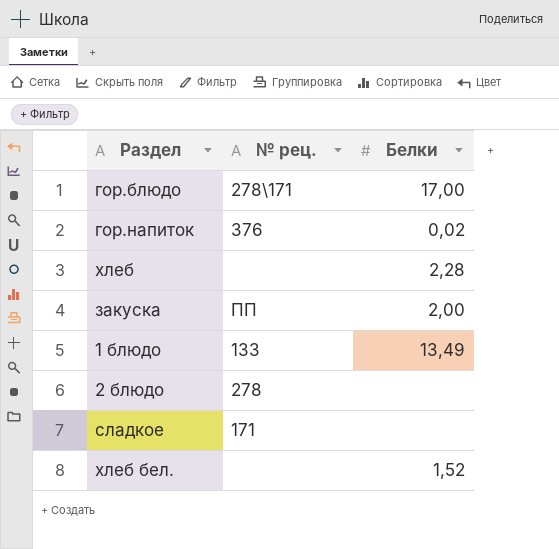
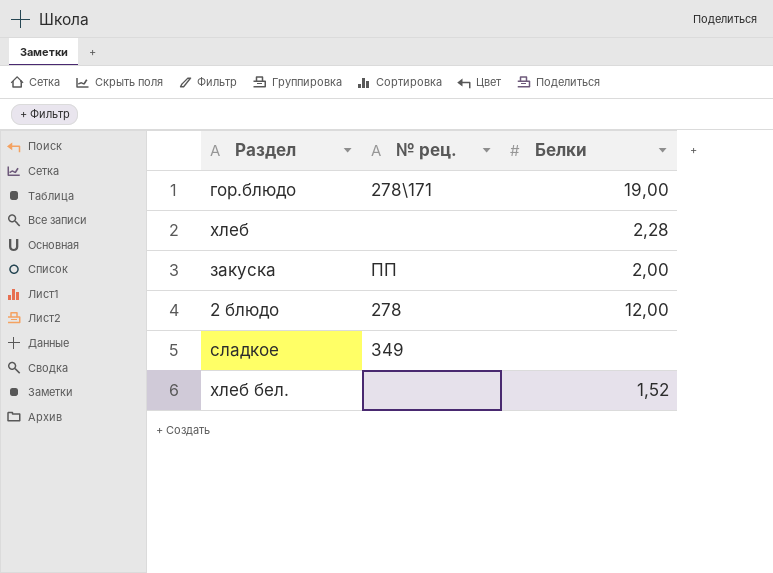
row гор.напиток: 376 | 0,02 -> none
row 1 блюдо: 133 | 13,49 -> none
гор.блюдо | Белки: 17,00 -> 19,00
2 блюдо | Белки: none -> 12,00
сладкое | № рец.: 171 -> 349

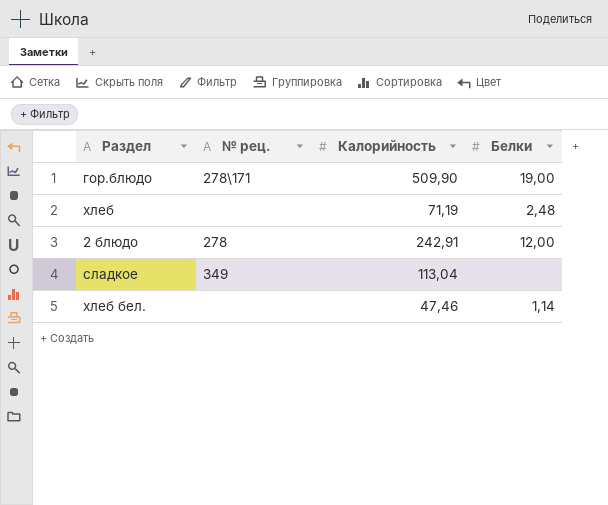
column Калорийность | position: none -> 3
row закуска: ПП | 2,00 -> none
хлеб | Белки: 2,28 -> 2,48
хлеб бел. | Белки: 1,52 -> 1,14

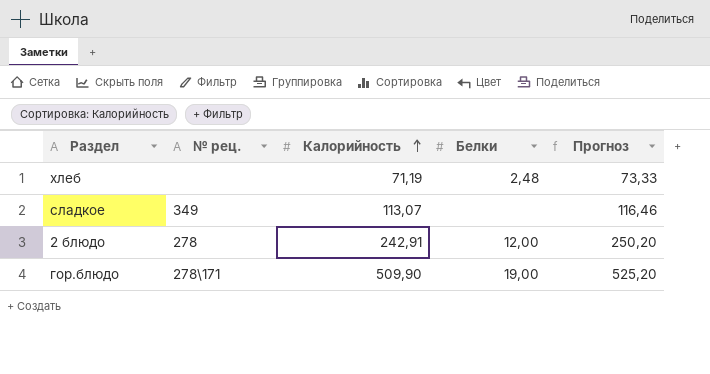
row order: none -> Калорийность ascending
column Прогноз | formula: none -> [Калорийность] * 1,03
row хлеб бел.: none | 47,46 | 1,14 -> none
сладкое | Калорийность: 113,04 -> 113,07

